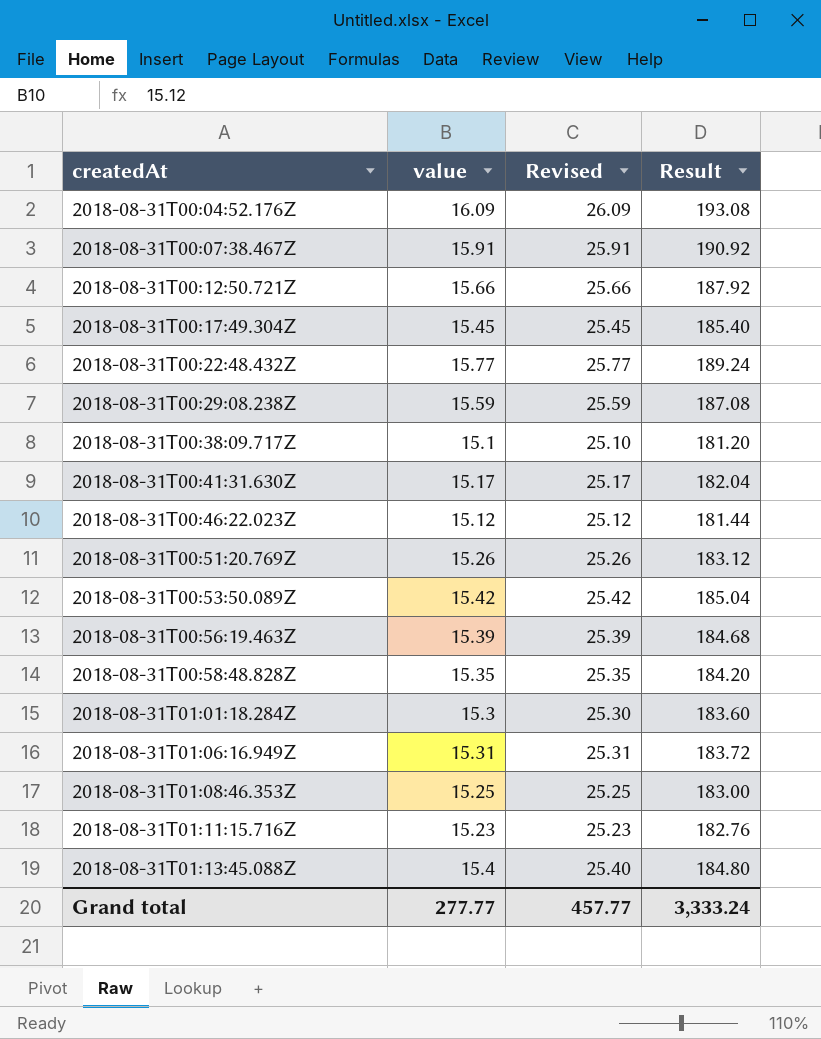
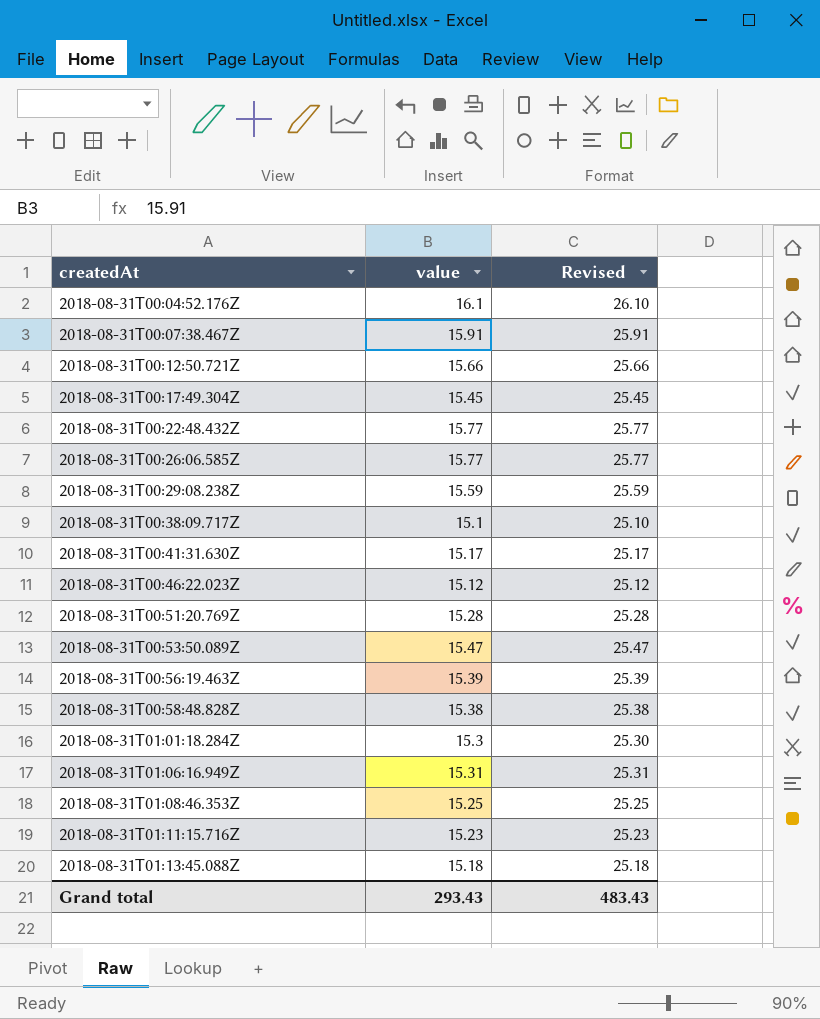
column Result | formula: [value] * 12 -> none
2018-08-31T00:04:52.176Z | value: 16.09 -> 16.1
2018-08-31T00:04:52.176Z | Revised: 26.09 -> 26.10
row 2018-08-31T00:26:06.585Z: none -> 15.77 | 25.77
2018-08-31T00:51:20.769Z | value: 15.26 -> 15.28
2018-08-31T00:51:20.769Z | Revised: 25.26 -> 25.28
2018-08-31T00:53:50.089Z | value: 15.42 -> 15.47
2018-08-31T00:53:50.089Z | Revised: 25.42 -> 25.47
2018-08-31T00:58:48.828Z | value: 15.35 -> 15.38
2018-08-31T00:58:48.828Z | Revised: 25.35 -> 25.38
2018-08-31T01:13:45.088Z | value: 15.4 -> 15.18
2018-08-31T01:13:45.088Z | Revised: 25.40 -> 25.18
Grand total | value: 277.77 -> 293.43
Grand total | Revised: 457.77 -> 483.43

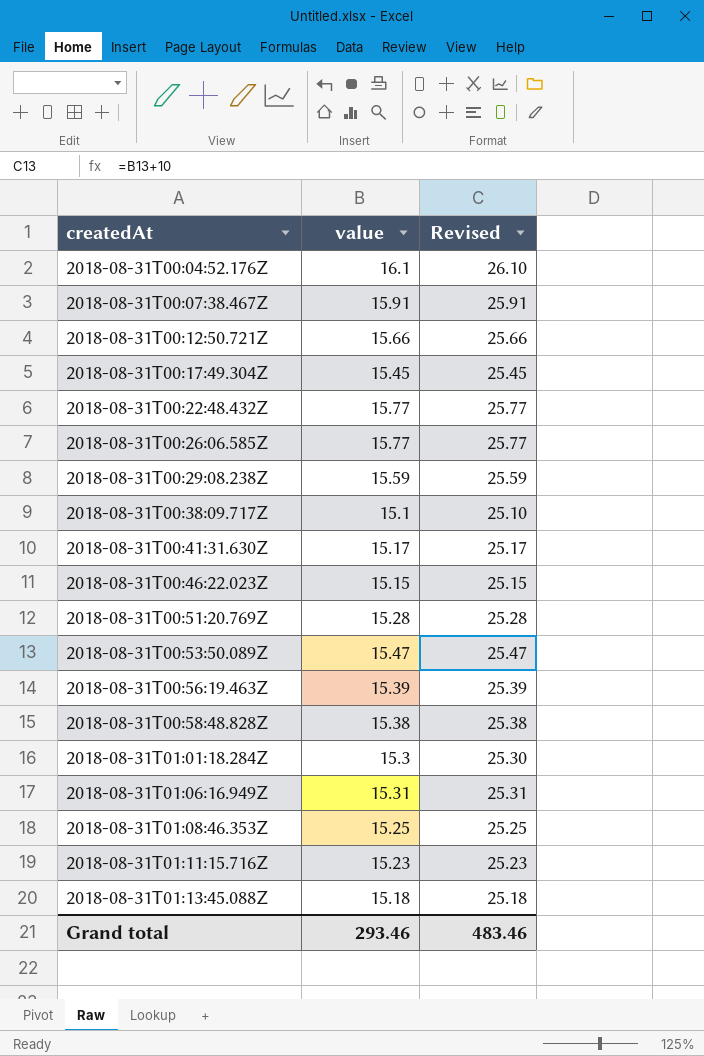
2018-08-31T00:46:22.023Z | value: 15.12 -> 15.15
2018-08-31T00:46:22.023Z | Revised: 25.12 -> 25.15
Grand total | value: 293.43 -> 293.46
Grand total | Revised: 483.43 -> 483.46

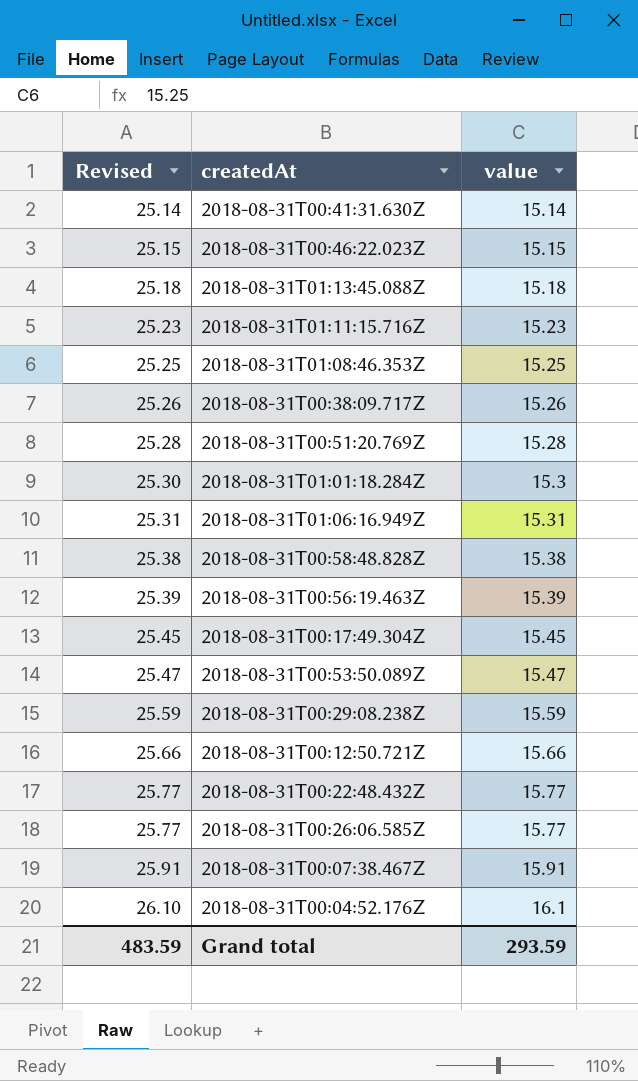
row order: createdAt ascending -> Revised ascending
column Revised | position: 3 -> 1
2018-08-31T00:41:31.630Z | Revised: 25.17 -> 25.14
2018-08-31T00:41:31.630Z | value: 15.17 -> 15.14
2018-08-31T00:38:09.717Z | Revised: 25.10 -> 25.26
2018-08-31T00:38:09.717Z | value: 15.1 -> 15.26
Grand total | Revised: 483.46 -> 483.59
Grand total | value: 293.46 -> 293.59

